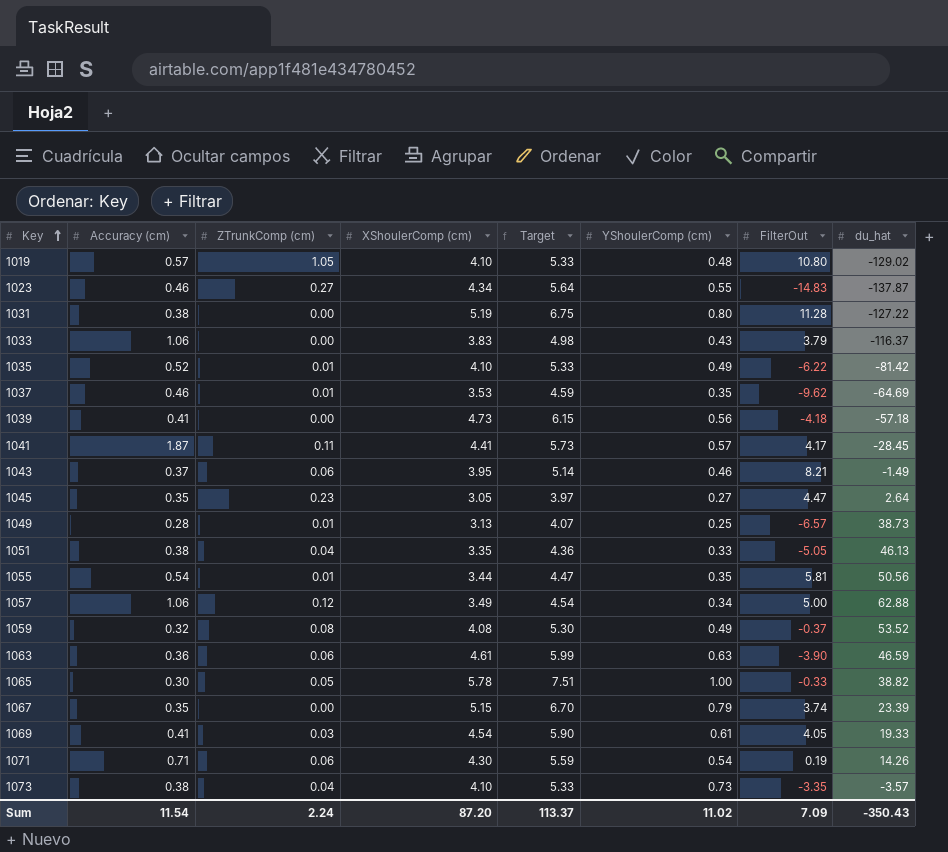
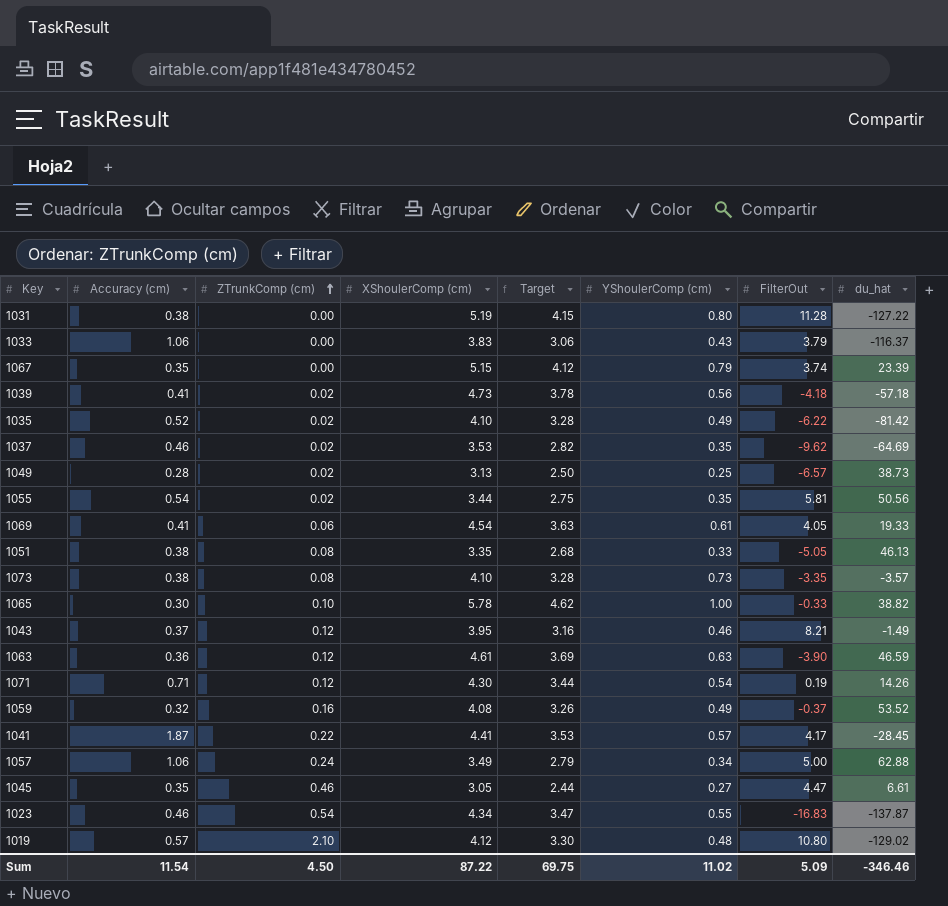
row order: Key ascending -> ZTrunkComp (cm) ascending
column Target | formula: [XShoulerComp (cm)] * 1.3 -> [XShoulerComp (cm)] * 0.8
1039 | ZTrunkComp (cm): 0.00 -> 0.02
1035 | ZTrunkComp (cm): 0.01 -> 0.02
1037 | ZTrunkComp (cm): 0.01 -> 0.02
1049 | ZTrunkComp (cm): 0.01 -> 0.02
1055 | ZTrunkComp (cm): 0.01 -> 0.02
1069 | ZTrunkComp (cm): 0.03 -> 0.06
1051 | ZTrunkComp (cm): 0.04 -> 0.08
1073 | ZTrunkComp (cm): 0.04 -> 0.08
1065 | ZTrunkComp (cm): 0.05 -> 0.10
1043 | ZTrunkComp (cm): 0.06 -> 0.12
1063 | ZTrunkComp (cm): 0.06 -> 0.12
1071 | ZTrunkComp (cm): 0.06 -> 0.12
1059 | ZTrunkComp (cm): 0.08 -> 0.16
1041 | ZTrunkComp (cm): 0.11 -> 0.22
1057 | ZTrunkComp (cm): 0.12 -> 0.24
1045 | ZTrunkComp (cm): 0.23 -> 0.46
1045 | du_hat: 2.64 -> 6.61
1023 | ZTrunkComp (cm): 0.27 -> 0.54
1023 | FilterOut: -14.83 -> -16.83
1019 | ZTrunkComp (cm): 1.05 -> 2.10
1019 | XShoulerComp (cm): 4.10 -> 4.12
Sum | ZTrunkComp (cm): 2.24 -> 4.50
Sum | XShoulerComp (cm): 87.20 -> 87.22
Sum | Target: 113.37 -> 69.75
Sum | FilterOut: 7.09 -> 5.09
Sum | du_hat: -350.43 -> -346.46

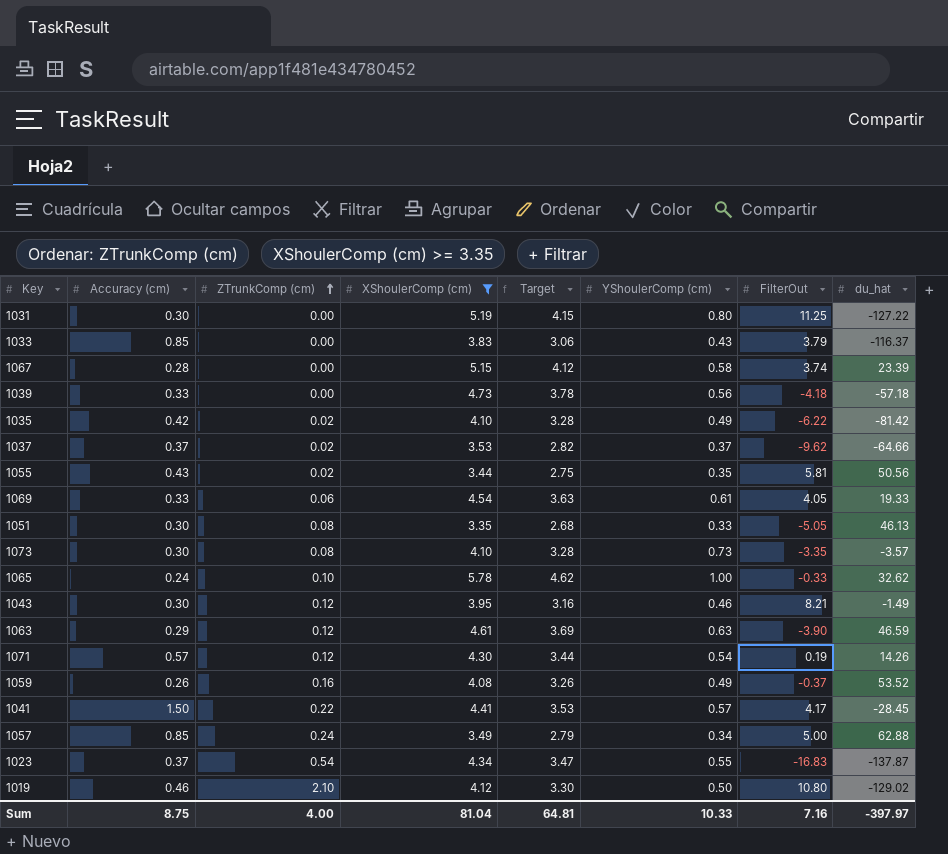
filter: none -> XShoulerComp (cm) >= 3.35
1031 | Accuracy (cm): 0.38 -> 0.30
1031 | FilterOut: 11.28 -> 11.25
1033 | Accuracy (cm): 1.06 -> 0.85
1067 | Accuracy (cm): 0.35 -> 0.28
1067 | YShoulerComp (cm): 0.79 -> 0.58
1039 | Accuracy (cm): 0.41 -> 0.33
1039 | ZTrunkComp (cm): 0.02 -> 0.00
1035 | Accuracy (cm): 0.52 -> 0.42
1037 | Accuracy (cm): 0.46 -> 0.37
1037 | YShoulerComp (cm): 0.35 -> 0.37
1037 | du_hat: -64.69 -> -64.66
1055 | Accuracy (cm): 0.54 -> 0.43
1069 | Accuracy (cm): 0.41 -> 0.33
1051 | Accuracy (cm): 0.38 -> 0.30
1073 | Accuracy (cm): 0.38 -> 0.30
1065 | Accuracy (cm): 0.30 -> 0.24
1065 | du_hat: 38.82 -> 32.62
1043 | Accuracy (cm): 0.37 -> 0.30
1063 | Accuracy (cm): 0.36 -> 0.29
1071 | Accuracy (cm): 0.71 -> 0.57
1059 | Accuracy (cm): 0.32 -> 0.26
1041 | Accuracy (cm): 1.87 -> 1.50
1057 | Accuracy (cm): 1.06 -> 0.85
1023 | Accuracy (cm): 0.46 -> 0.37
1019 | Accuracy (cm): 0.57 -> 0.46
1019 | YShoulerComp (cm): 0.48 -> 0.50
Sum | Accuracy (cm): 11.54 -> 8.75
Sum | ZTrunkComp (cm): 4.50 -> 4.00
Sum | XShoulerComp (cm): 87.22 -> 81.04
Sum | Target: 69.75 -> 64.81
Sum | YShoulerComp (cm): 11.02 -> 10.33
Sum | FilterOut: 5.09 -> 7.16
Sum | du_hat: -346.46 -> -397.97

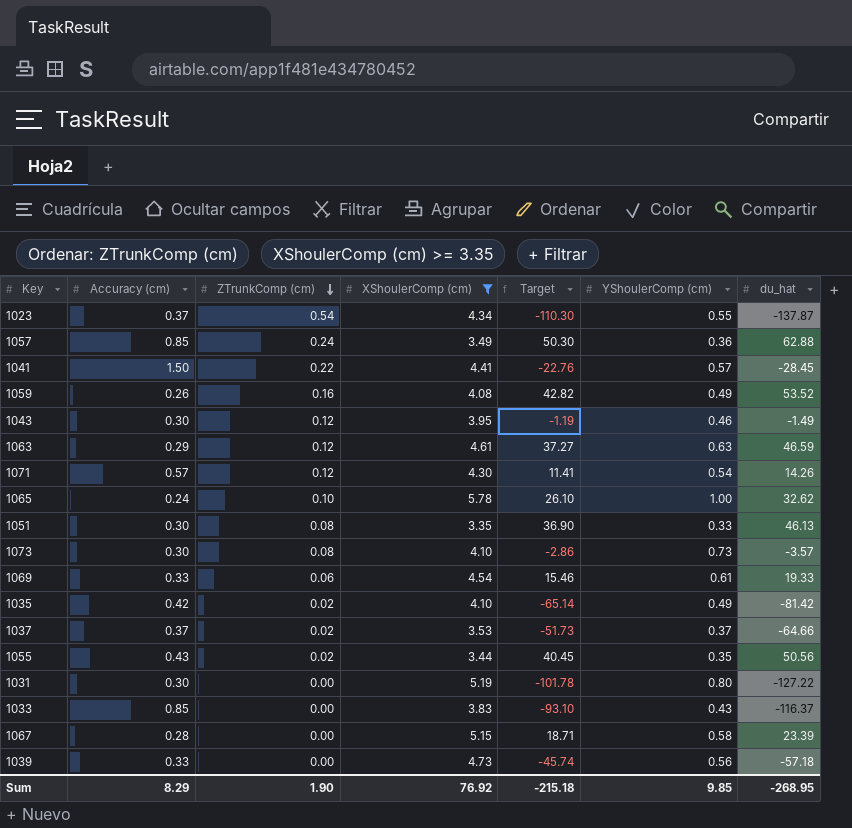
row order: ZTrunkComp (cm) ascending -> ZTrunkComp (cm) descending
column FilterOut | position: 7 -> none
column Target | formula: [XShoulerComp (cm)] * 0.8 -> [du_hat] * 0.8
row 1019: 0.46 | 2.10 | 4.12 | 3.30 | 0.50 | 10.80 | -129.02 -> none
1057 | YShoulerComp (cm): 0.34 -> 0.36
Sum | Accuracy (cm): 8.75 -> 8.29
Sum | ZTrunkComp (cm): 4.00 -> 1.90
Sum | XShoulerComp (cm): 81.04 -> 76.92
Sum | Target: 64.81 -> -215.18
Sum | YShoulerComp (cm): 10.33 -> 9.85
Sum | du_hat: -397.97 -> -268.95

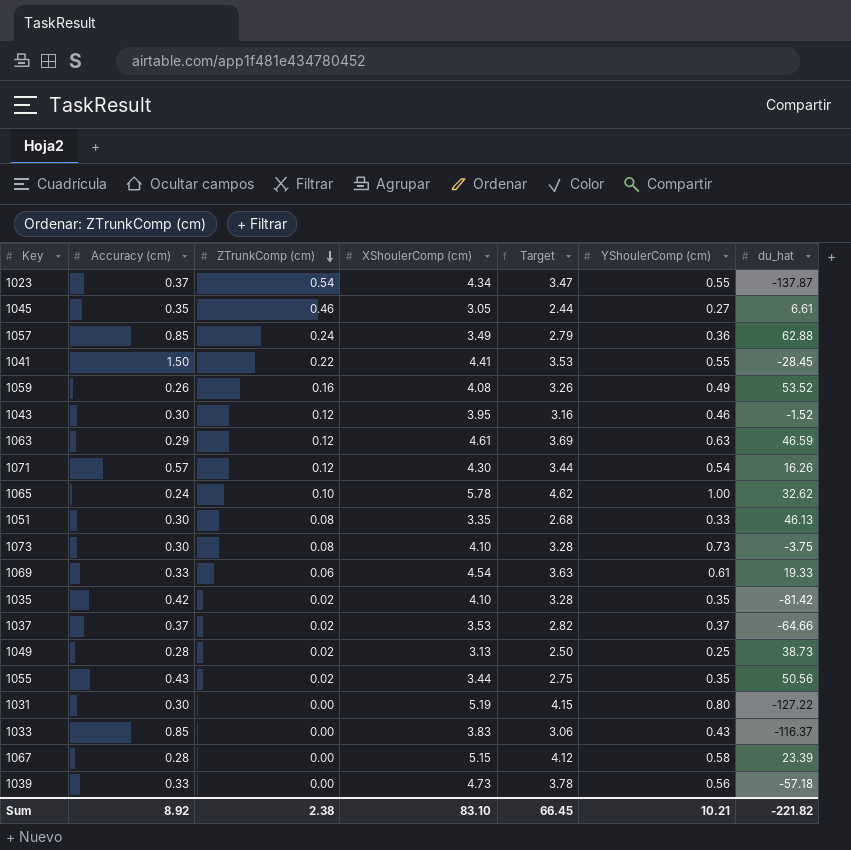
filter: XShoulerComp (cm) >= 3.35 -> none
column Target | formula: [du_hat] * 0.8 -> [XShoulerComp (cm)] * 0.8
1041 | YShoulerComp (cm): 0.57 -> 0.55
1043 | du_hat: -1.49 -> -1.52
1071 | du_hat: 14.26 -> 16.26
1073 | du_hat: -3.57 -> -3.75
1035 | YShoulerComp (cm): 0.49 -> 0.35
Sum | Accuracy (cm): 8.29 -> 8.92
Sum | ZTrunkComp (cm): 1.90 -> 2.38
Sum | XShoulerComp (cm): 76.92 -> 83.10
Sum | Target: -215.18 -> 66.45
Sum | YShoulerComp (cm): 9.85 -> 10.21
Sum | du_hat: -268.95 -> -221.82

